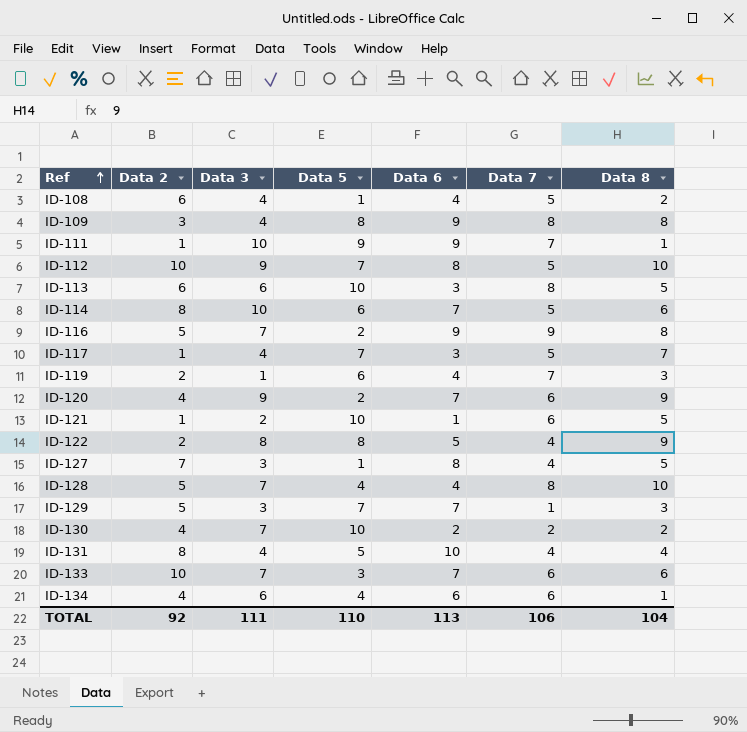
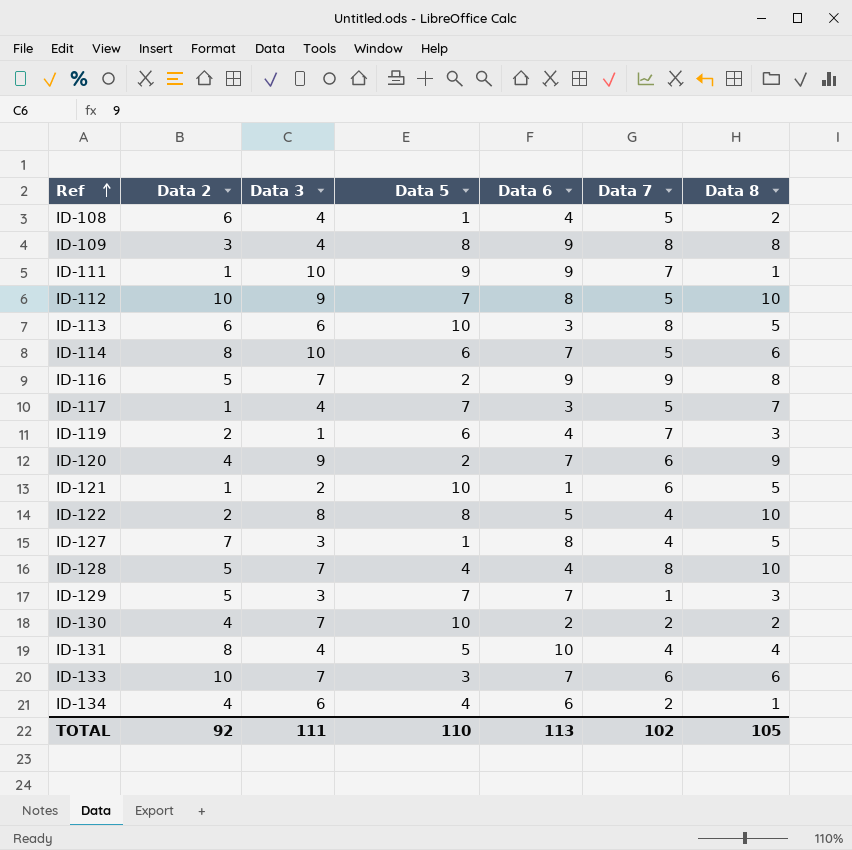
ID-122 | Data 8: 9 -> 10
ID-134 | Data 7: 6 -> 2
TOTAL | Data 7: 106 -> 102
TOTAL | Data 8: 104 -> 105

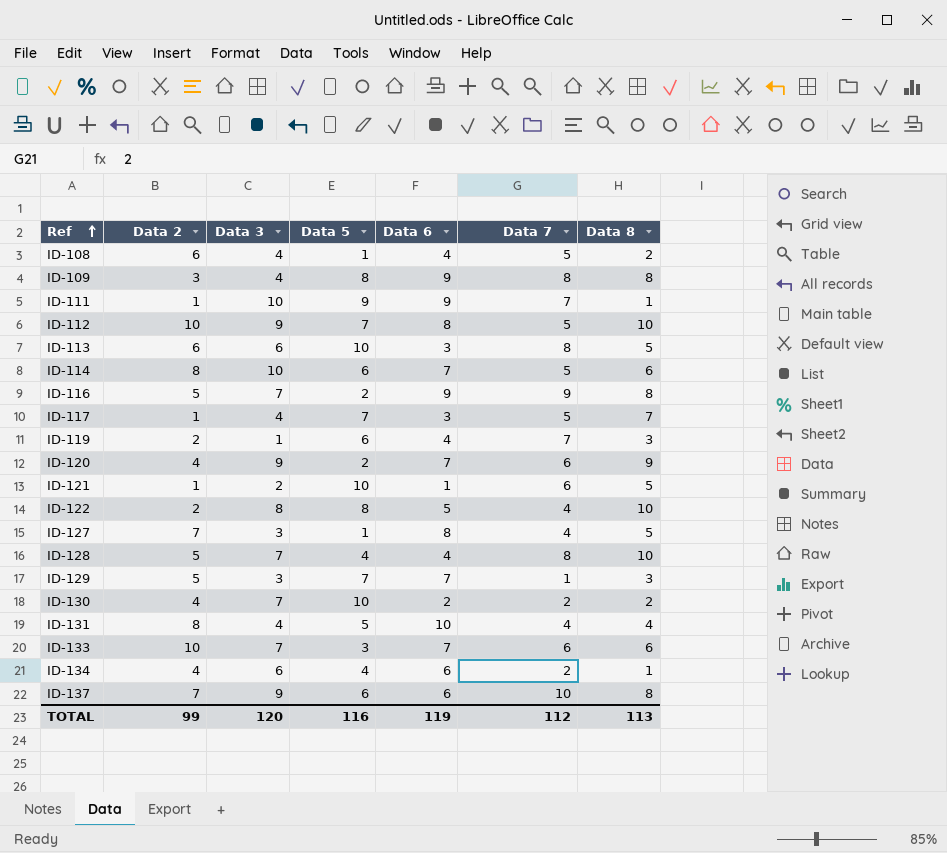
row ID-137: none -> 7 | 9 | 6 | 6 | 10 | 8
TOTAL | Data 2: 92 -> 99
TOTAL | Data 3: 111 -> 120
TOTAL | Data 5: 110 -> 116
TOTAL | Data 6: 113 -> 119
TOTAL | Data 7: 102 -> 112
TOTAL | Data 8: 105 -> 113

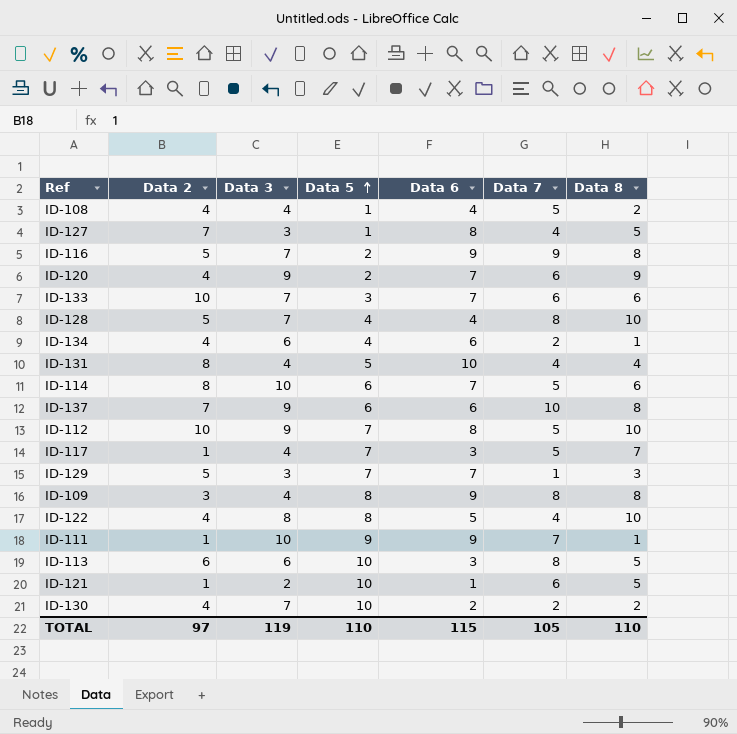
row order: Ref ascending -> Data 5 ascending
row ID-119: 2 | 1 | 6 | 4 | 7 | 3 -> none
ID-108 | Data 2: 6 -> 4
ID-122 | Data 2: 2 -> 4
TOTAL | Data 2: 99 -> 97
TOTAL | Data 3: 120 -> 119
TOTAL | Data 5: 116 -> 110
TOTAL | Data 6: 119 -> 115
TOTAL | Data 7: 112 -> 105
TOTAL | Data 8: 113 -> 110

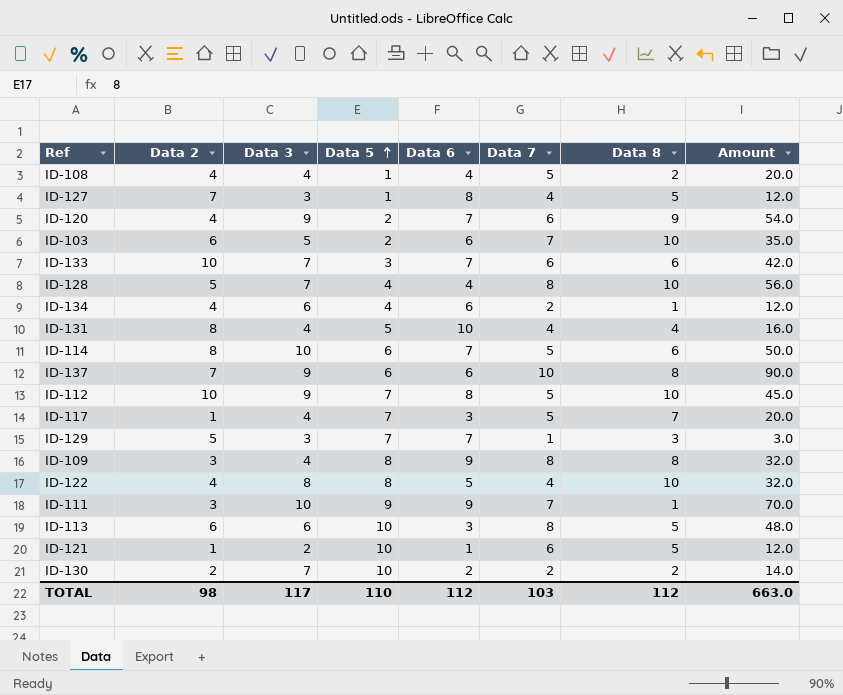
column Amount | formula: none -> [Data 3] * [Data 7]
row ID-116: 5 | 7 | 2 | 9 | 9 | 8 -> none
row ID-103: none -> 6 | 5 | 2 | 6 | 7 | 10 | 35.0
ID-111 | Data 2: 1 -> 3
ID-130 | Data 2: 4 -> 2
TOTAL | Data 2: 97 -> 98
TOTAL | Data 3: 119 -> 117
TOTAL | Data 6: 115 -> 112
TOTAL | Data 7: 105 -> 103
TOTAL | Data 8: 110 -> 112

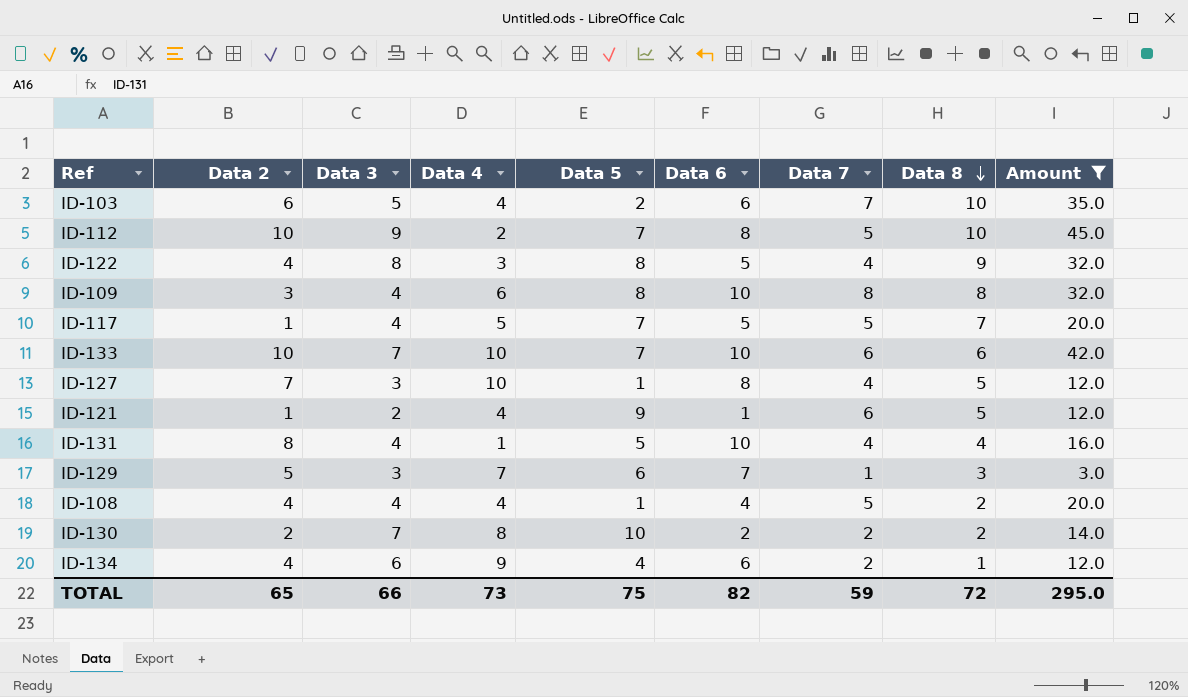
filter: none -> Amount <= 45.0
row order: Data 5 ascending -> Data 8 descending
column Data 4 | position: none -> 4
ID-122 | Data 8: 10 -> 9
ID-109 | Data 6: 9 -> 10
ID-117 | Data 6: 3 -> 5
ID-133 | Data 5: 3 -> 7
ID-133 | Data 6: 7 -> 10
ID-121 | Data 5: 10 -> 9
ID-129 | Data 5: 7 -> 6
TOTAL | Data 2: 98 -> 65
TOTAL | Data 3: 117 -> 66
TOTAL | Data 5: 110 -> 75
TOTAL | Data 6: 112 -> 82
TOTAL | Data 7: 103 -> 59
TOTAL | Data 8: 112 -> 72
TOTAL | Amount: 663.0 -> 295.0

